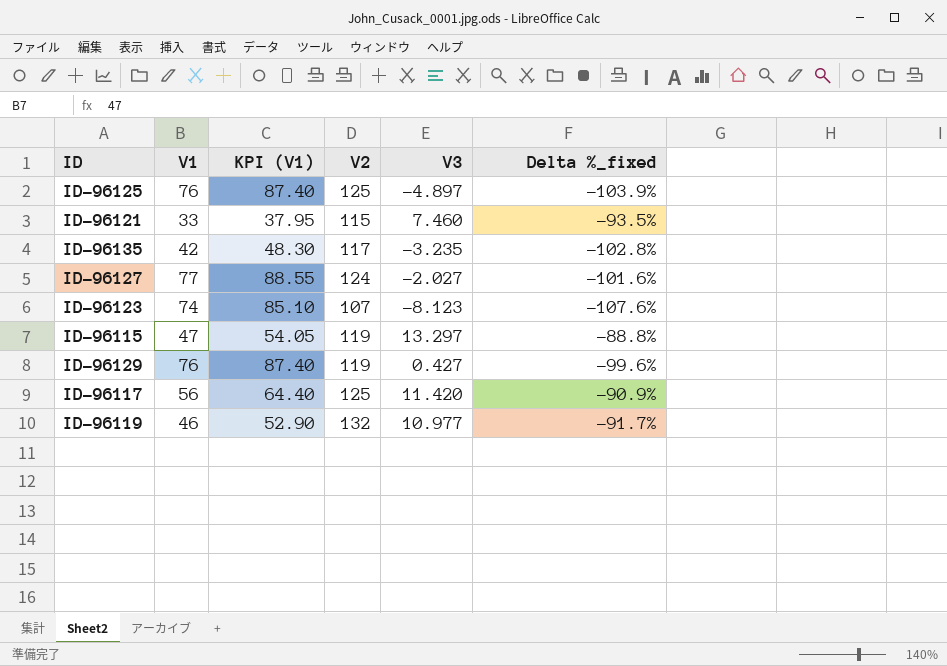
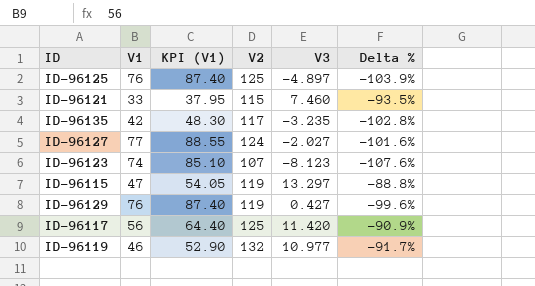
column name: Delta %_fixed -> Delta %

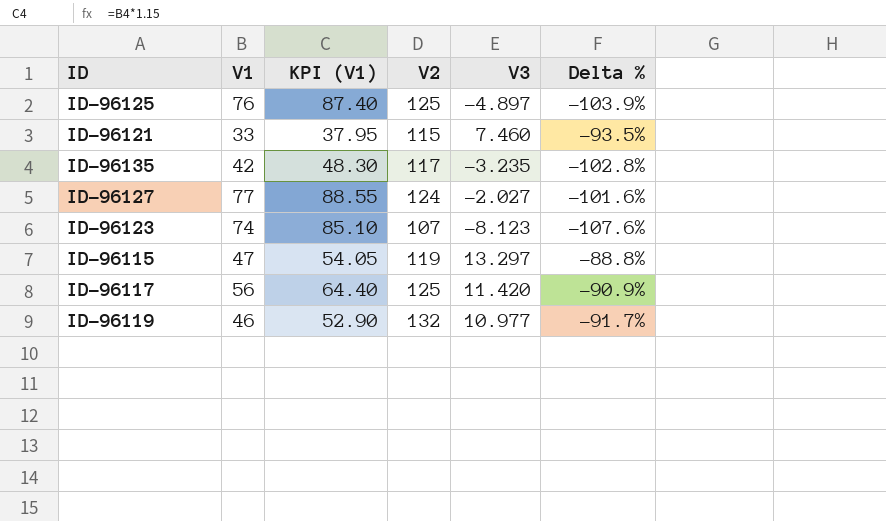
row ID-96129: 76 | 87.40 | 119 | 0.427 | -99.6% -> none

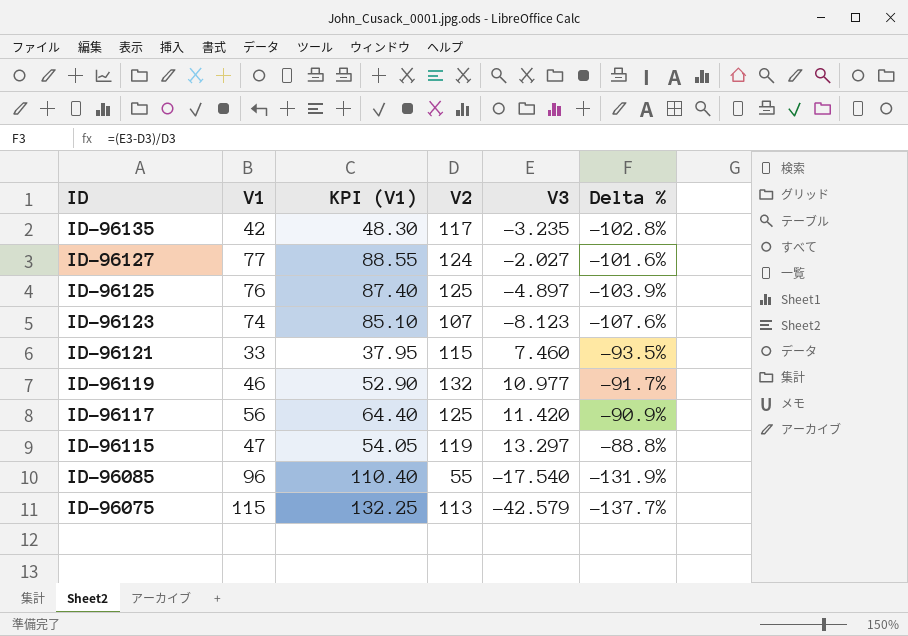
row order: none -> ID descending
row ID-96085: none -> 96 | 110.40 | 55 | -17.540 | -131.9%
row ID-96075: none -> 115 | 132.25 | 113 | -42.579 | -137.7%

